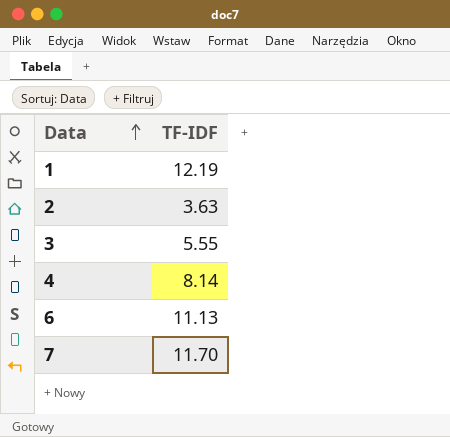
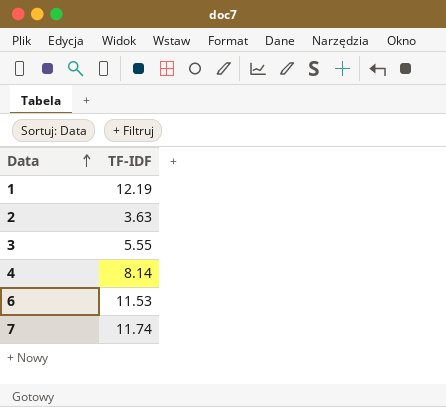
6 | TF-IDF: 11.13 -> 11.53
7 | TF-IDF: 11.70 -> 11.74

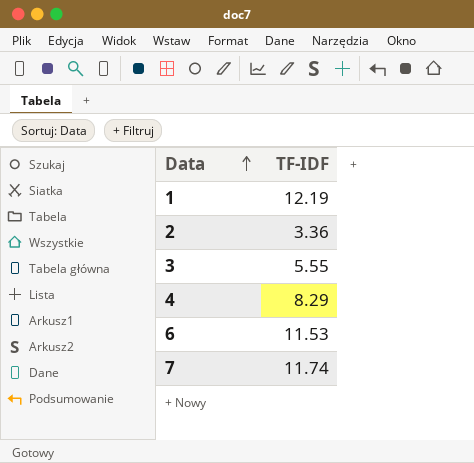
2 | TF-IDF: 3.63 -> 3.36
4 | TF-IDF: 8.14 -> 8.29

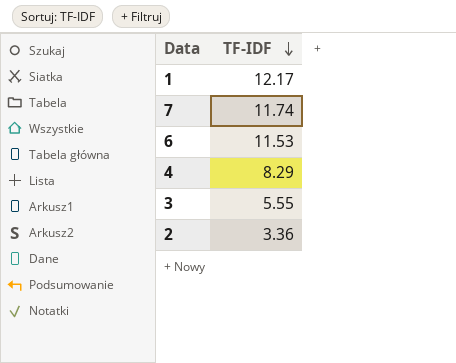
row order: Data ascending -> TF-IDF descending
1 | TF-IDF: 12.19 -> 12.17

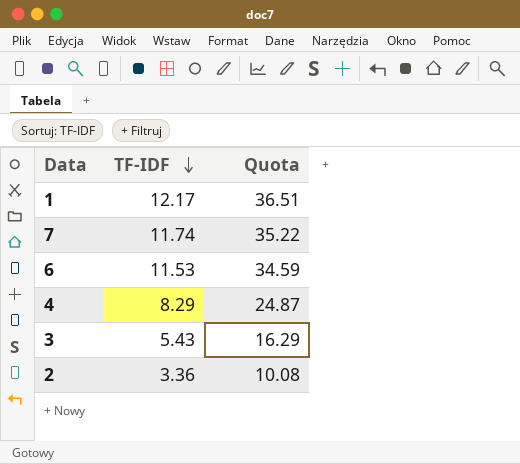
column Quota | formula: none -> [TF-IDF] * 3
3 | TF-IDF: 5.55 -> 5.43

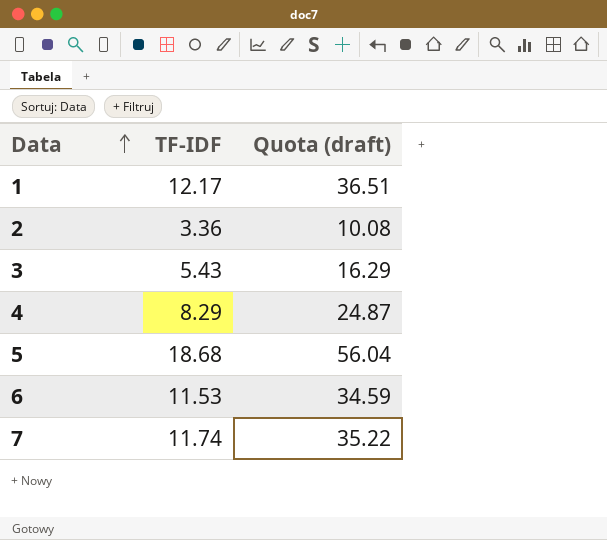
row order: TF-IDF descending -> Data ascending
column name: Quota -> Quota (draft)
row 5: none -> 18.68 | 56.04

